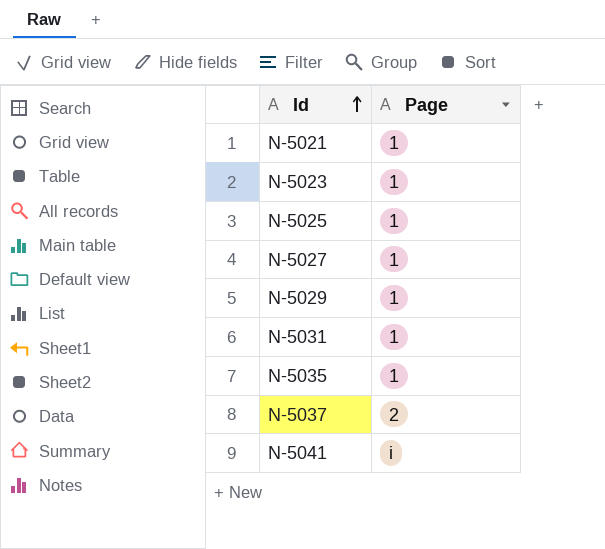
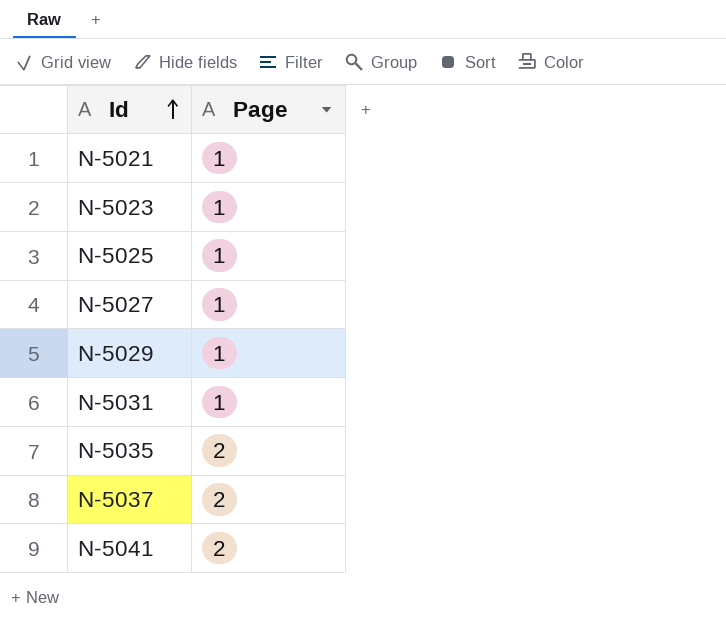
N-5035 | Page: 1 -> 2
N-5041 | Page: i -> 2

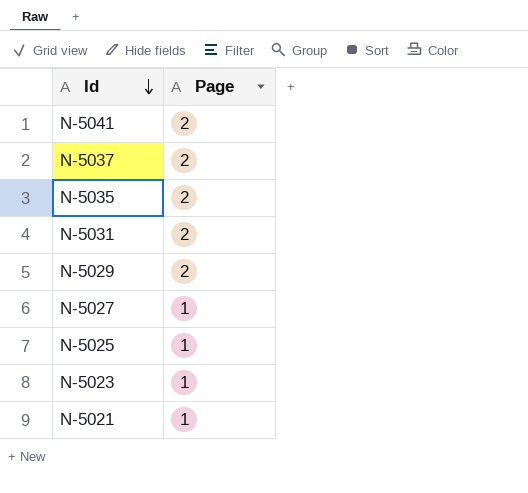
row order: Id ascending -> Id descending
N-5031 | Page: 1 -> 2
N-5029 | Page: 1 -> 2

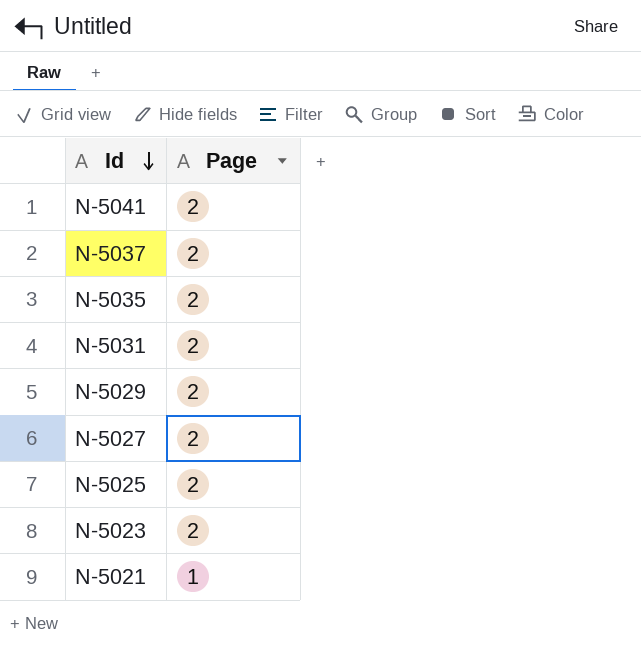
N-5027 | Page: 1 -> 2
N-5025 | Page: 1 -> 2
N-5023 | Page: 1 -> 2

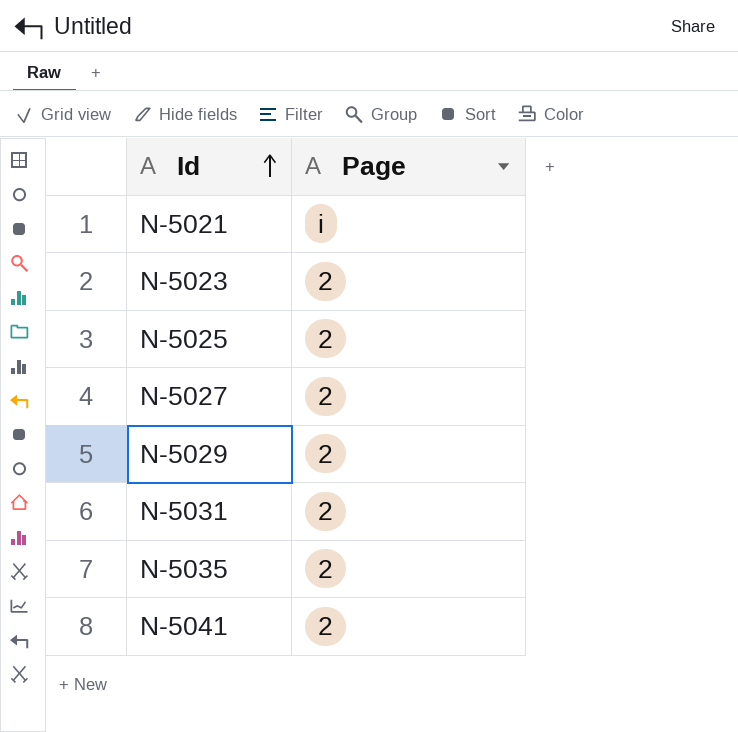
row order: Id descending -> Id ascending
row N-5037: 2 -> none
N-5021 | Page: 1 -> i

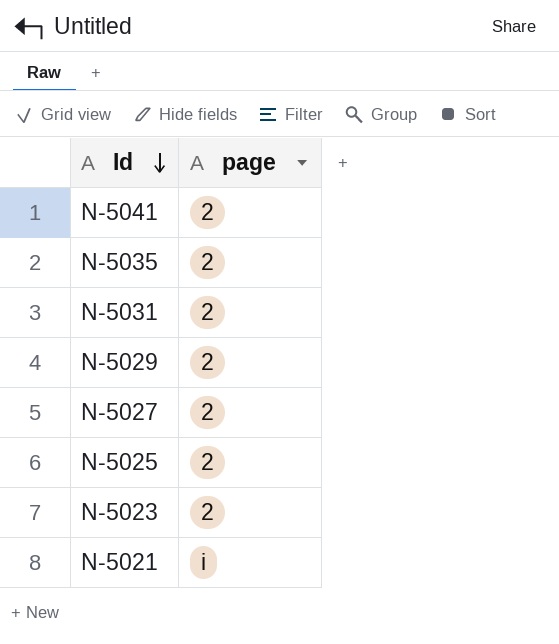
row order: Id ascending -> Id descending
column name: Page -> page

